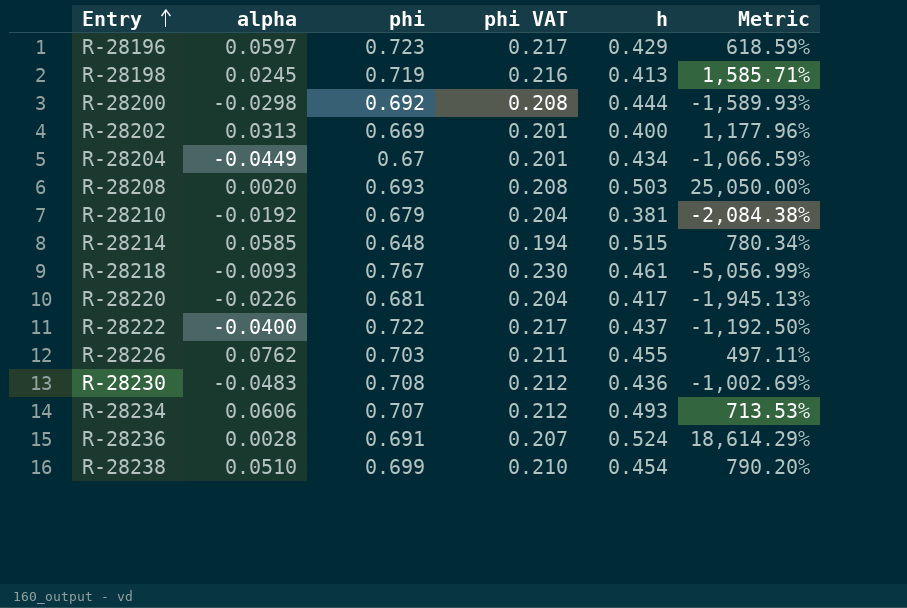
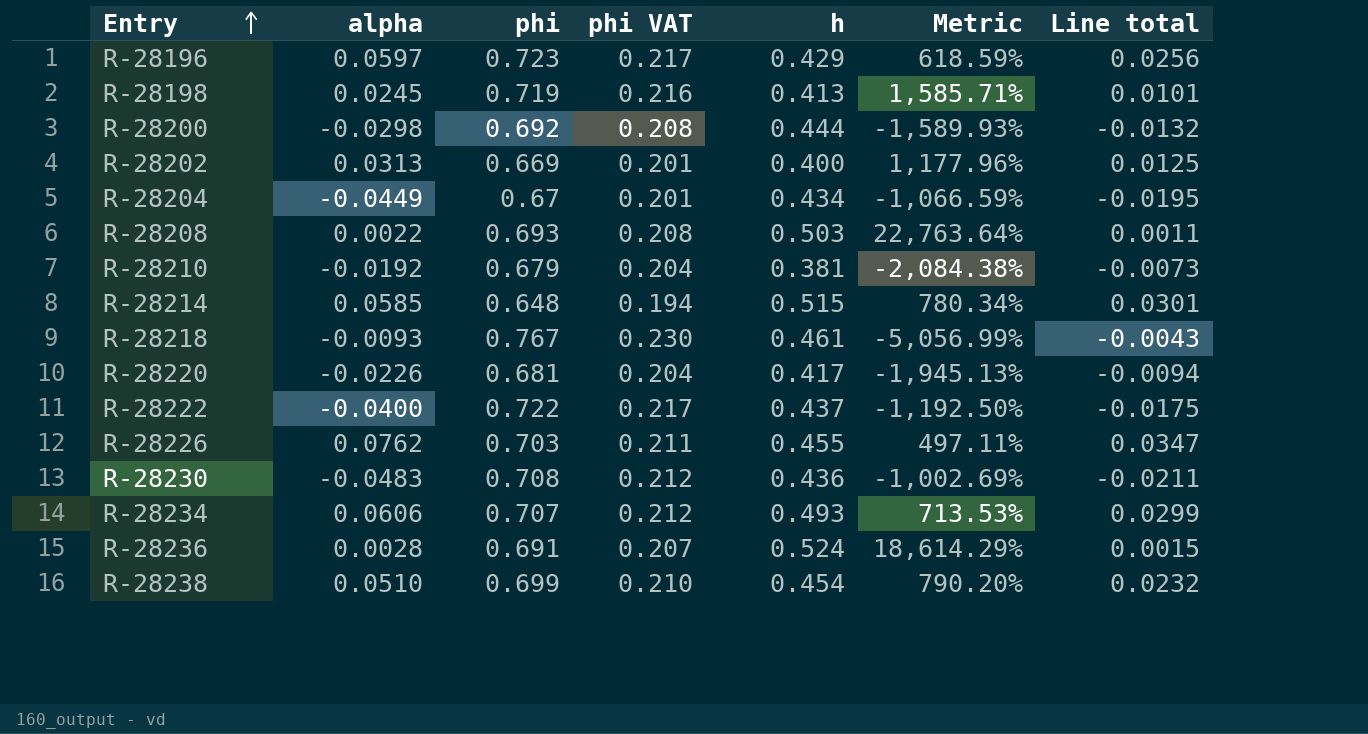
column Line total | formula: none -> [alpha] * [h]
R-28208 | alpha: 0.0020 -> 0.0022
R-28208 | Metric: 25,050.00% -> 22,763.64%

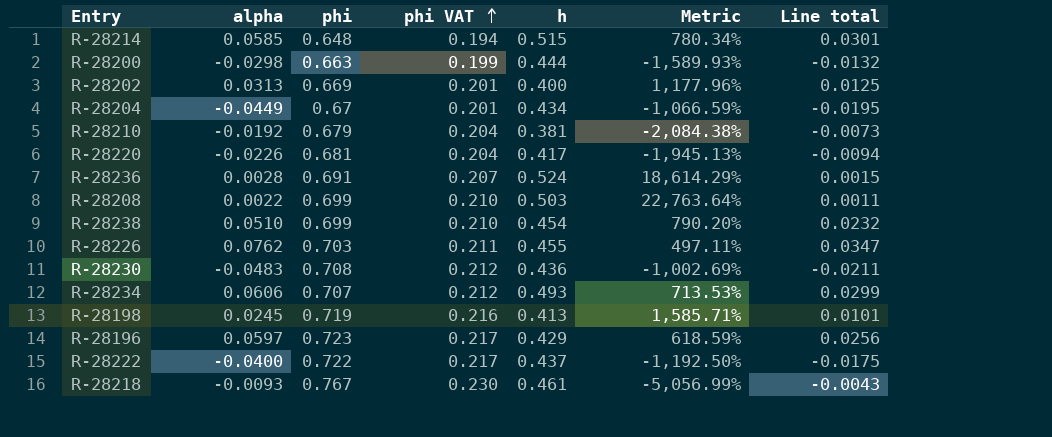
row order: Entry ascending -> phi VAT ascending
R-28200 | phi: 0.692 -> 0.663
R-28200 | phi VAT: 0.208 -> 0.199
R-28208 | phi: 0.693 -> 0.699
R-28208 | phi VAT: 0.208 -> 0.210

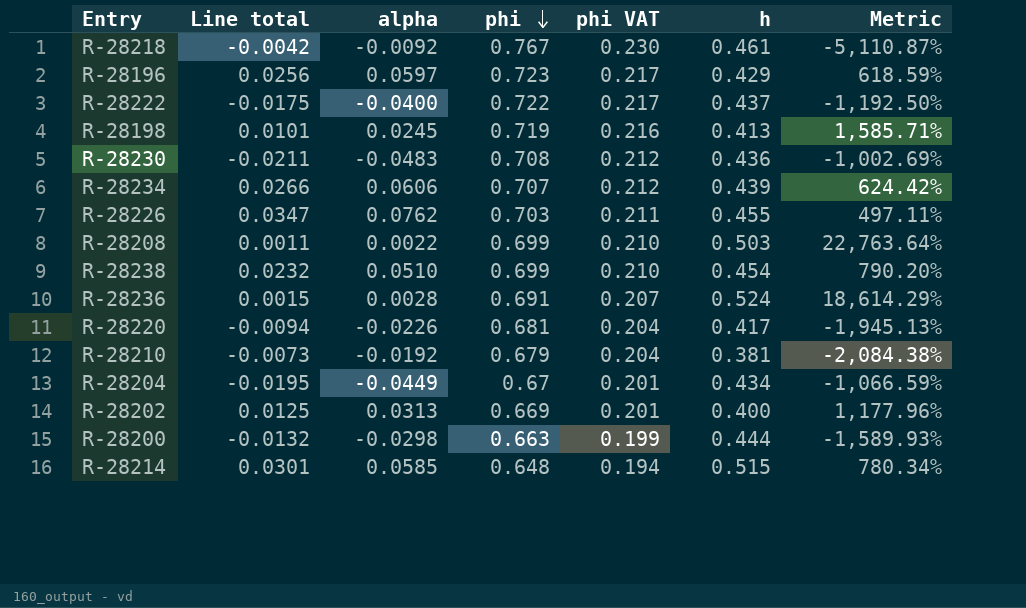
row order: phi VAT ascending -> phi descending
column Line total | position: 7 -> 2
R-28218 | Line total: -0.0043 -> -0.0042
R-28218 | alpha: -0.0093 -> -0.0092
R-28218 | Metric: -5,056.99% -> -5,110.87%
R-28234 | Line total: 0.0299 -> 0.0266
R-28234 | h: 0.493 -> 0.439
R-28234 | Metric: 713.53% -> 624.42%

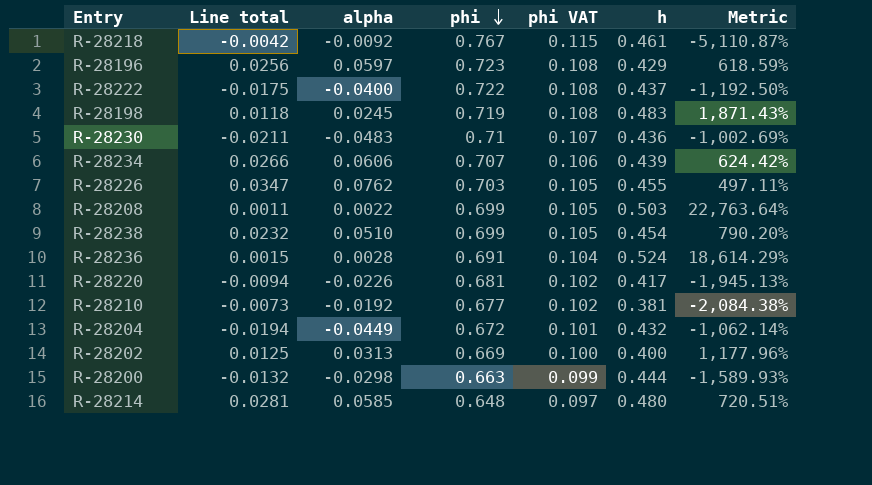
column phi VAT | formula: [phi] * 0.3 -> [phi] * 0.15
R-28198 | Line total: 0.0101 -> 0.0118
R-28198 | h: 0.413 -> 0.483
R-28198 | Metric: 1,585.71% -> 1,871.43%
R-28230 | phi: 0.708 -> 0.71
R-28210 | phi: 0.679 -> 0.677
R-28204 | Line total: -0.0195 -> -0.0194
R-28204 | phi: 0.67 -> 0.672
R-28204 | h: 0.434 -> 0.432
R-28204 | Metric: -1,066.59% -> -1,062.14%
R-28214 | Line total: 0.0301 -> 0.0281
R-28214 | h: 0.515 -> 0.480
R-28214 | Metric: 780.34% -> 720.51%

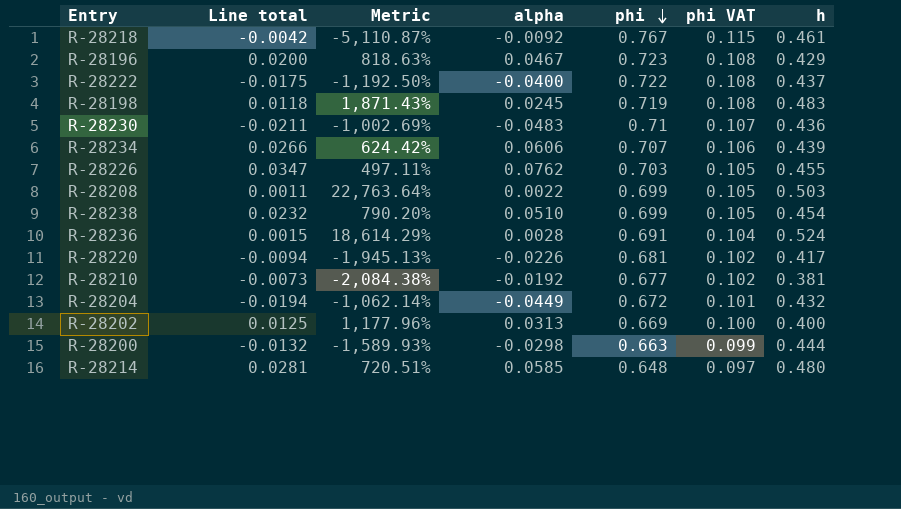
column Metric | position: 7 -> 3
R-28196 | Line total: 0.0256 -> 0.0200
R-28196 | Metric: 618.59% -> 818.63%
R-28196 | alpha: 0.0597 -> 0.0467

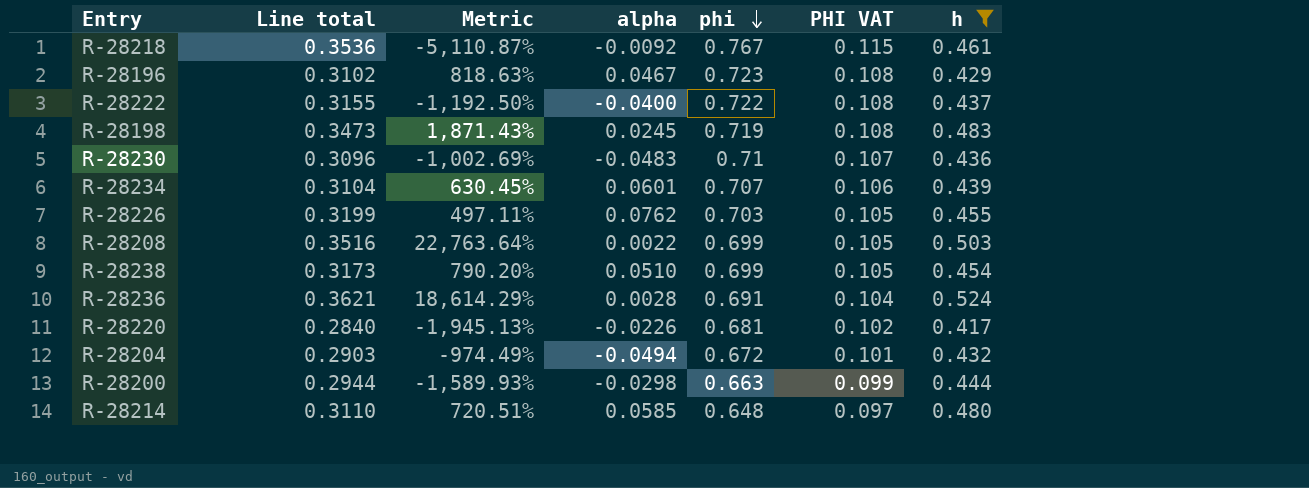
filter: none -> h >= 0.417
column Line total | formula: [alpha] * [h] -> [phi] * [h]
column name: phi VAT -> PHI VAT
R-28234 | Metric: 624.42% -> 630.45%
R-28234 | alpha: 0.0606 -> 0.0601
R-28204 | Metric: -1,062.14% -> -974.49%
R-28204 | alpha: -0.0449 -> -0.0494

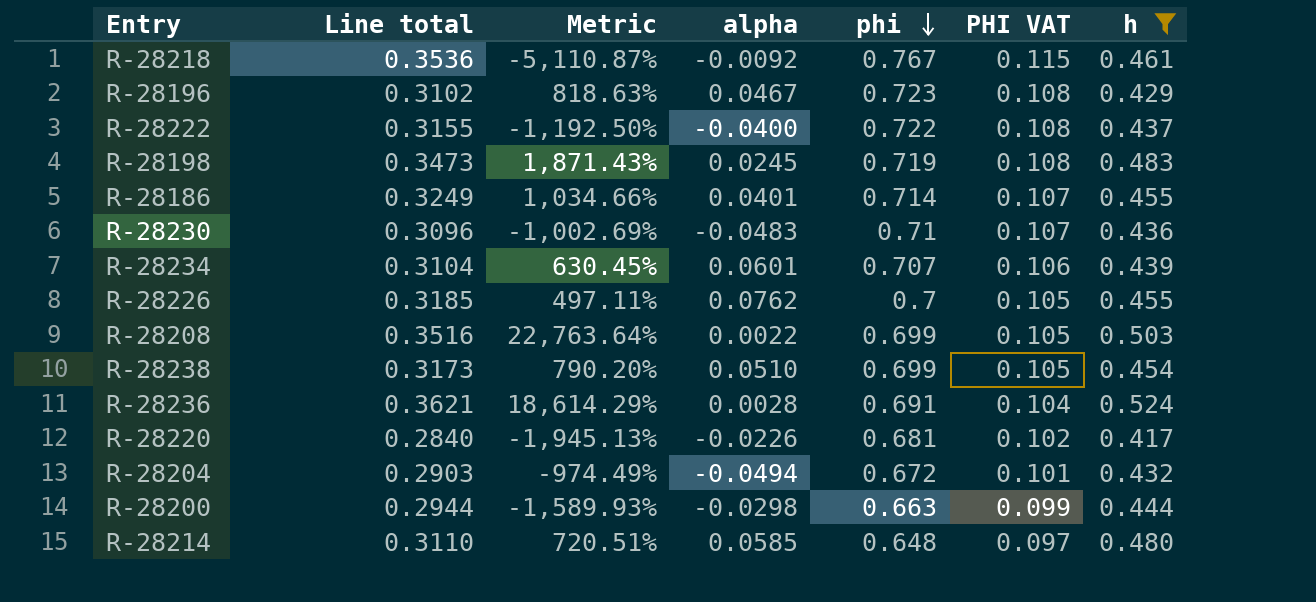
row R-28186: none -> 0.3249 | 1,034.66% | 0.0401 | 0.714 | 0.107 | 0.455
R-28226 | Line total: 0.3199 -> 0.3185
R-28226 | phi: 0.703 -> 0.7

